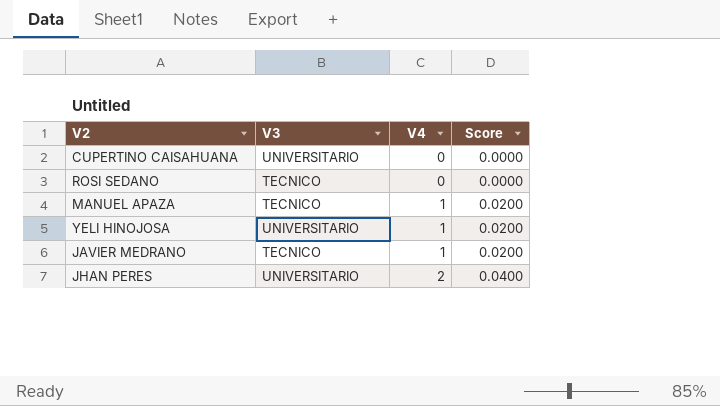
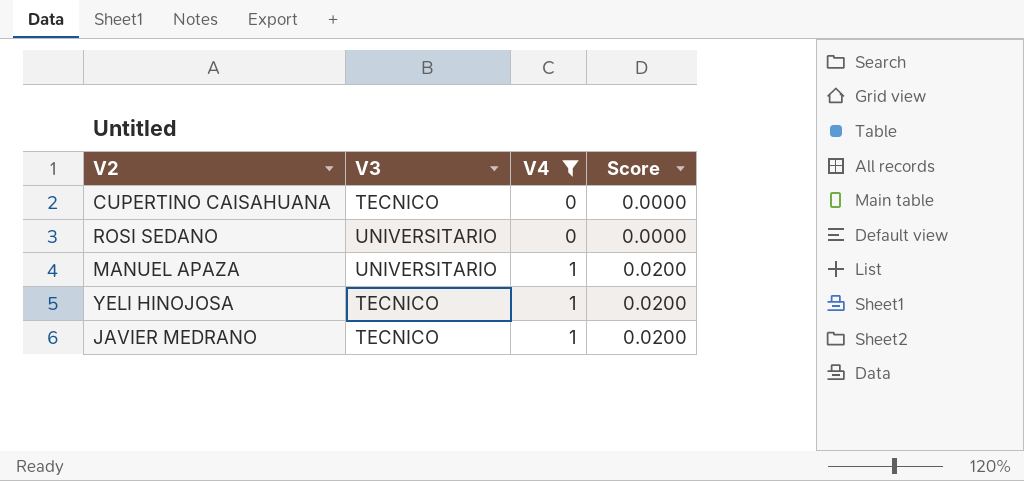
filter: none -> V4 != 2
CUPERTINO CAISAHUANA | V3: UNIVERSITARIO -> TECNICO
ROSI SEDANO | V3: TECNICO -> UNIVERSITARIO
MANUEL APAZA | V3: TECNICO -> UNIVERSITARIO
YELI HINOJOSA | V3: UNIVERSITARIO -> TECNICO

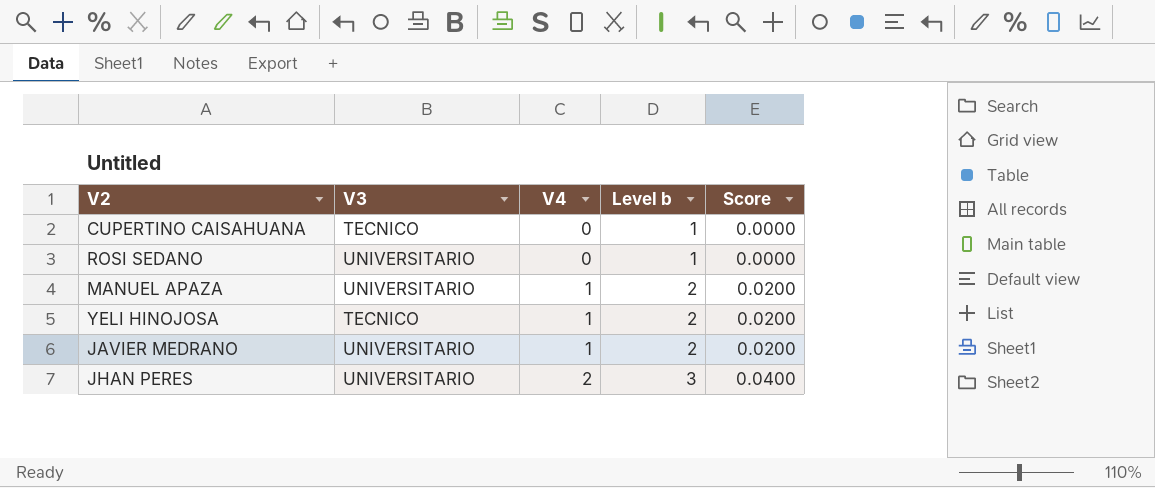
filter: V4 != 2 -> none
column Level b | formula: none -> [V4] + 1
JAVIER MEDRANO | V3: TECNICO -> UNIVERSITARIO

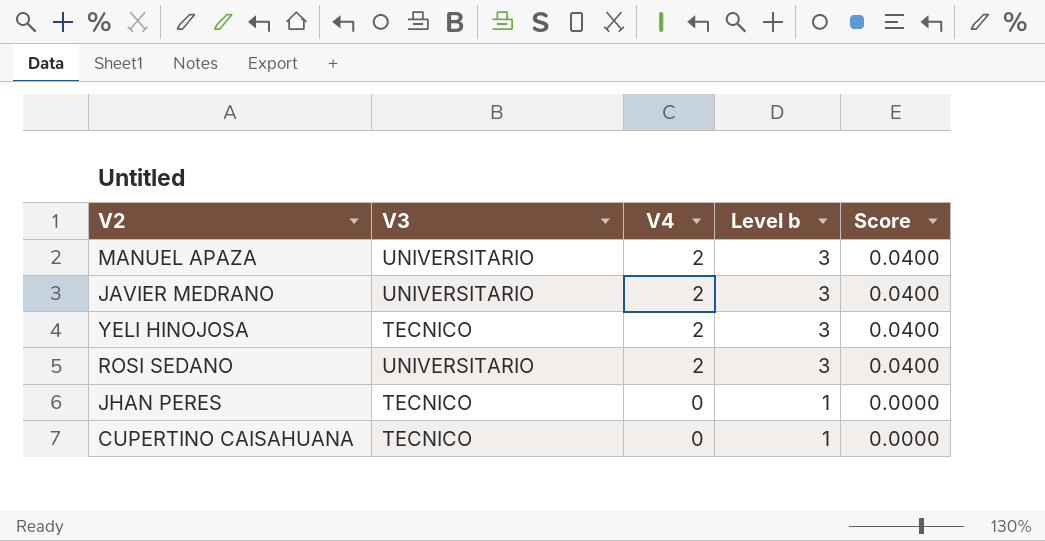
row order: V4 ascending -> V4 descending
MANUEL APAZA | V4: 1 -> 2
MANUEL APAZA | Level b: 2 -> 3
MANUEL APAZA | Score: 0.0200 -> 0.0400
JAVIER MEDRANO | V4: 1 -> 2
JAVIER MEDRANO | Level b: 2 -> 3
JAVIER MEDRANO | Score: 0.0200 -> 0.0400
YELI HINOJOSA | V4: 1 -> 2
YELI HINOJOSA | Level b: 2 -> 3
YELI HINOJOSA | Score: 0.0200 -> 0.0400
ROSI SEDANO | V4: 0 -> 2
ROSI SEDANO | Level b: 1 -> 3
ROSI SEDANO | Score: 0.0000 -> 0.0400
JHAN PERES | V3: UNIVERSITARIO -> TECNICO
JHAN PERES | V4: 2 -> 0
JHAN PERES | Level b: 3 -> 1
JHAN PERES | Score: 0.0400 -> 0.0000

